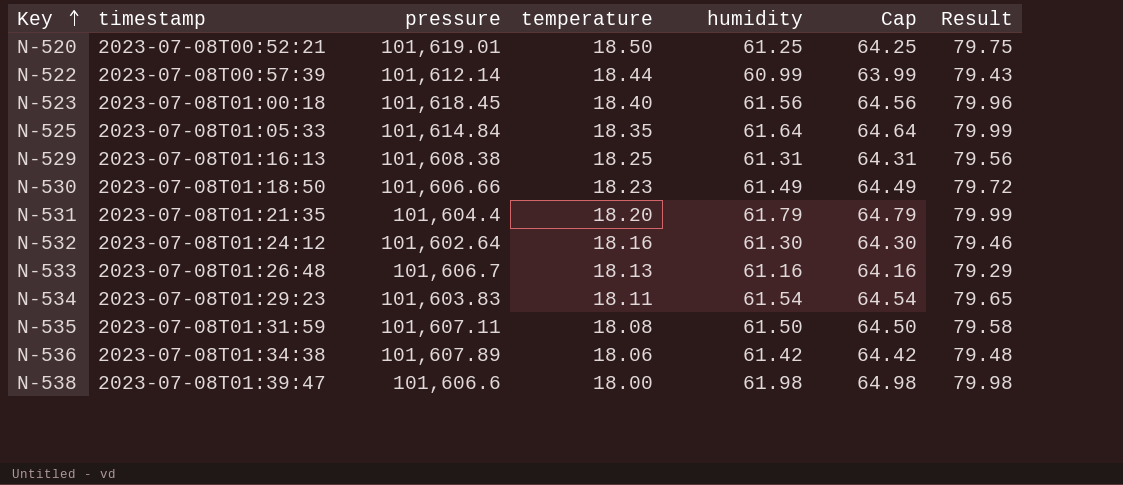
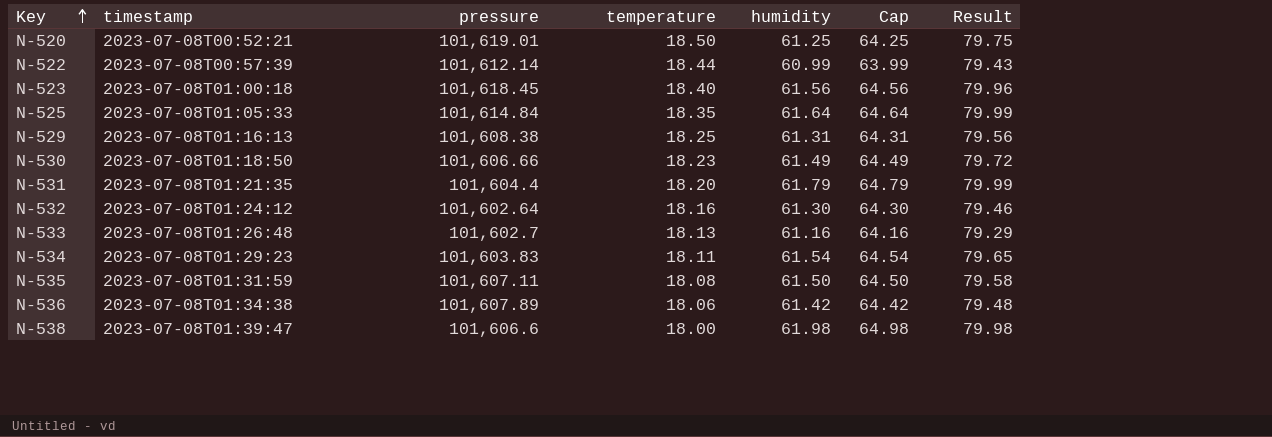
N-533 | pressure: 101,606.7 -> 101,602.7

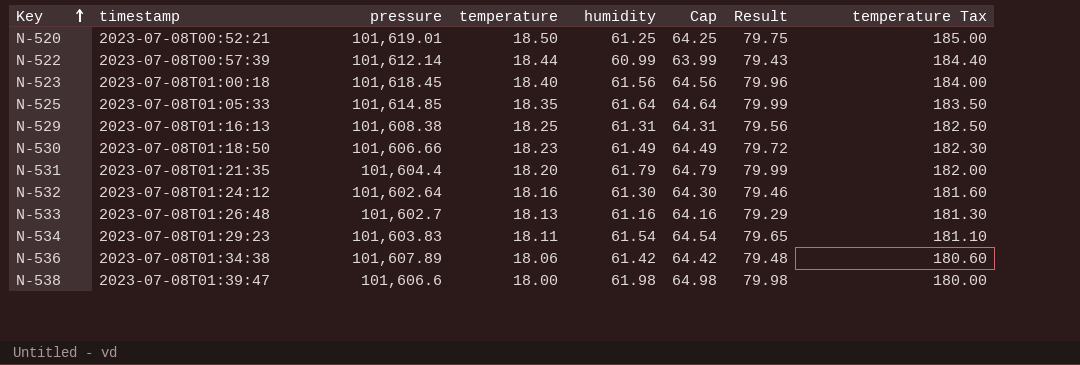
column temperature Tax | formula: none -> [temperature] * 10
row N-535: 2023-07-08T01:31:59 | 101,607.11 | 18.08 | 61.50 | 64.50 | 79.58 -> none
N-525 | pressure: 101,614.84 -> 101,614.85

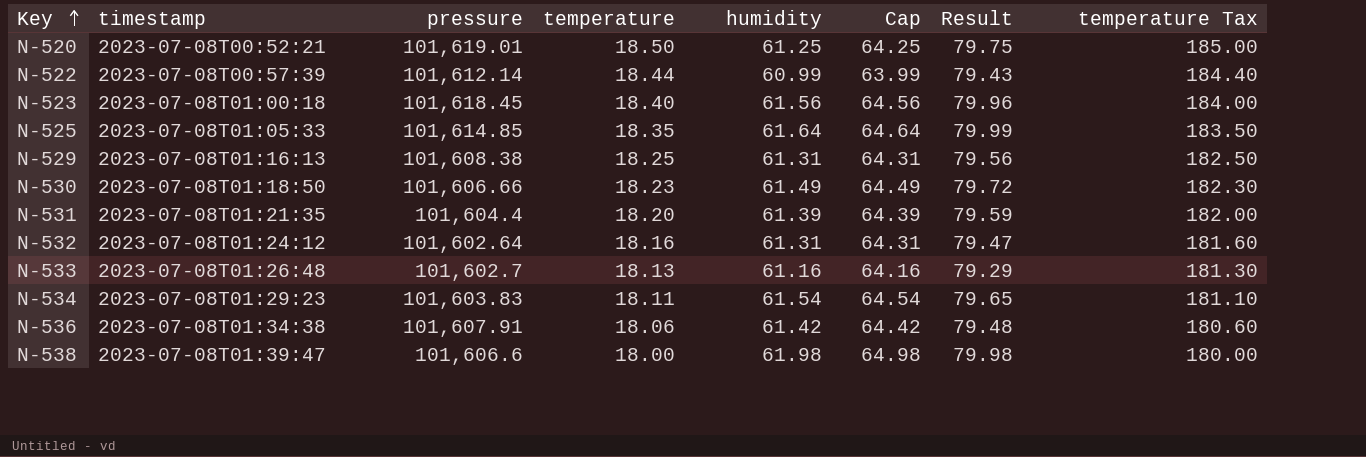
N-531 | humidity: 61.79 -> 61.39
N-531 | Cap: 64.79 -> 64.39
N-531 | Result: 79.99 -> 79.59
N-532 | humidity: 61.30 -> 61.31
N-532 | Cap: 64.30 -> 64.31
N-532 | Result: 79.46 -> 79.47
N-536 | pressure: 101,607.89 -> 101,607.91

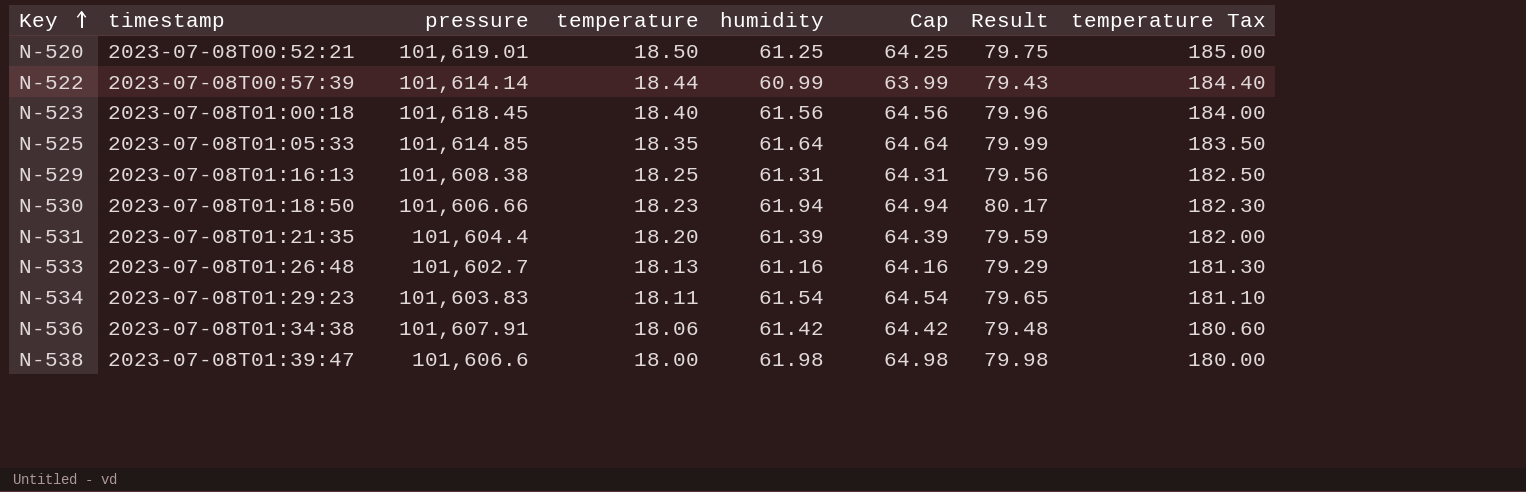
row N-532: 2023-07-08T01:24:12 | 101,602.64 | 18.16 | 61.31 | 64.31 | 79.47 | 181.60 -> none
N-522 | pressure: 101,612.14 -> 101,614.14
N-530 | humidity: 61.49 -> 61.94
N-530 | Cap: 64.49 -> 64.94
N-530 | Result: 79.72 -> 80.17

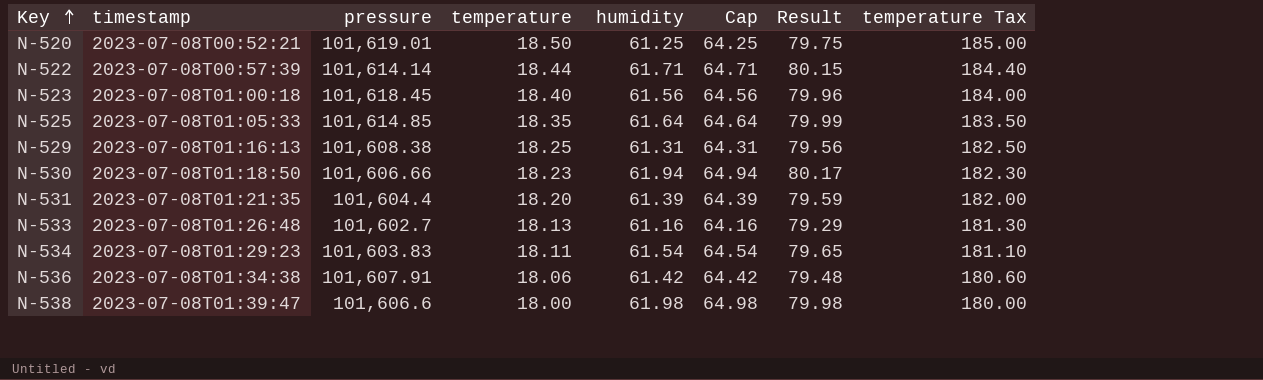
N-522 | humidity: 60.99 -> 61.71
N-522 | Cap: 63.99 -> 64.71
N-522 | Result: 79.43 -> 80.15

